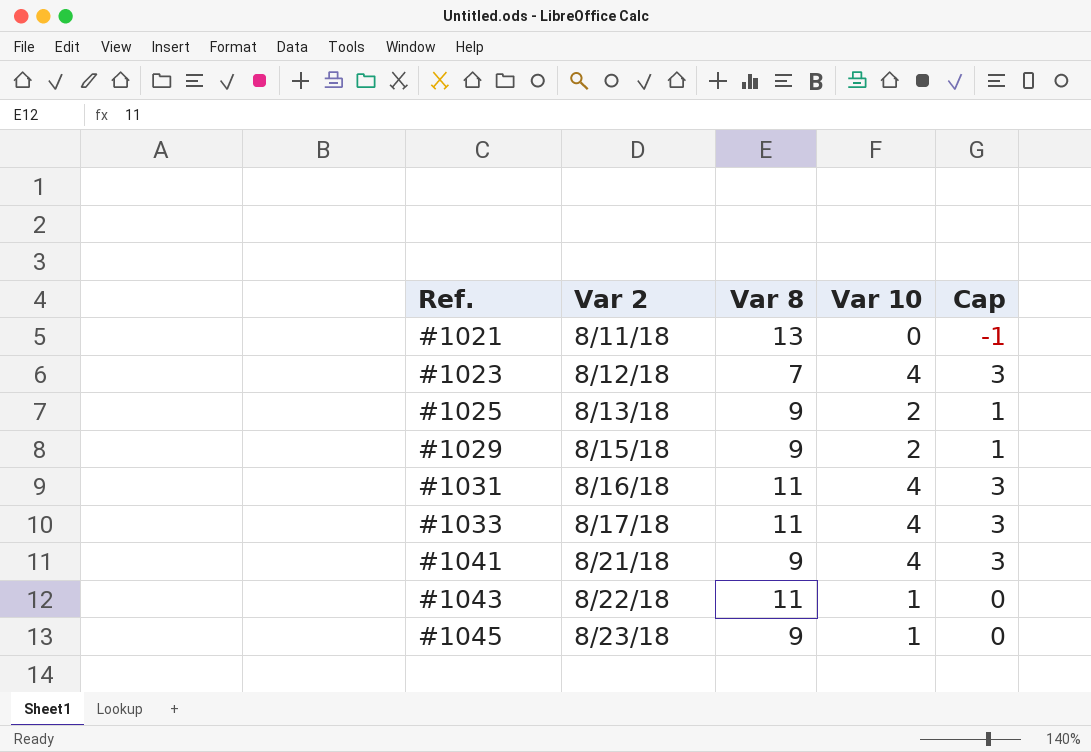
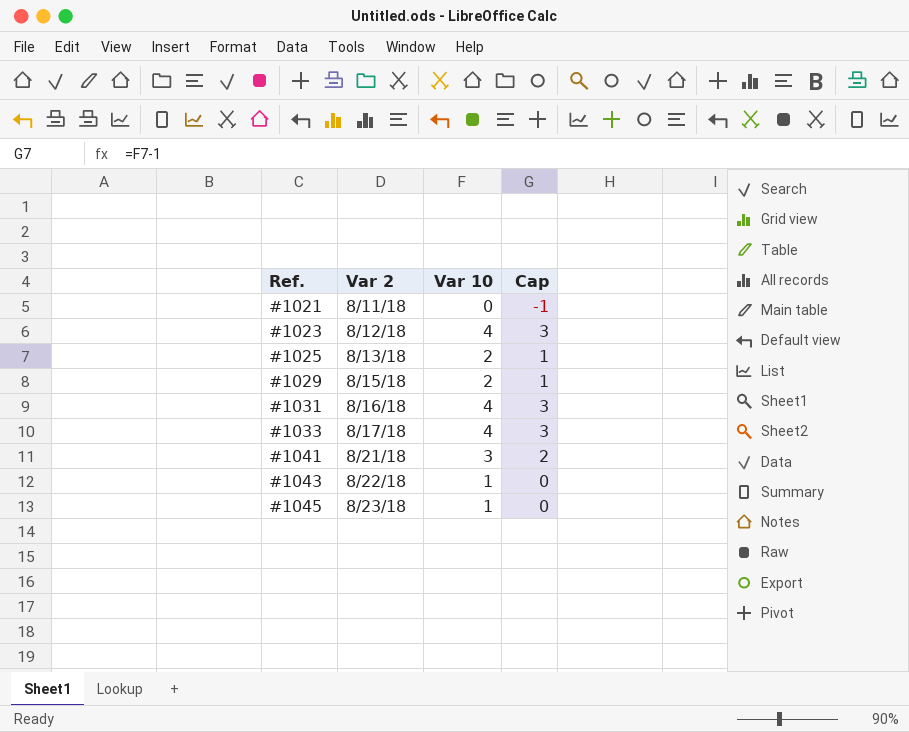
column Var 8 | position: 3 -> none
#1041 | Var 10: 4 -> 3
#1041 | Cap: 3 -> 2

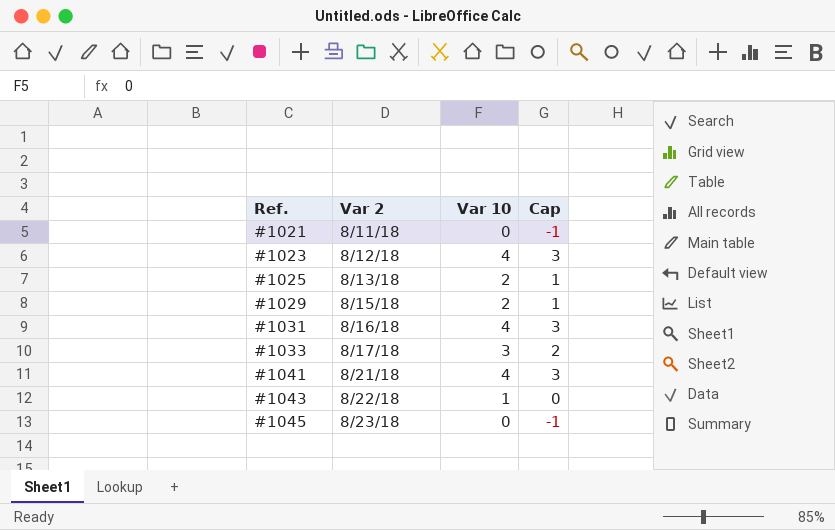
#1033 | Var 10: 4 -> 3
#1033 | Cap: 3 -> 2
#1041 | Var 10: 3 -> 4
#1041 | Cap: 2 -> 3
#1045 | Var 10: 1 -> 0
#1045 | Cap: 0 -> -1

